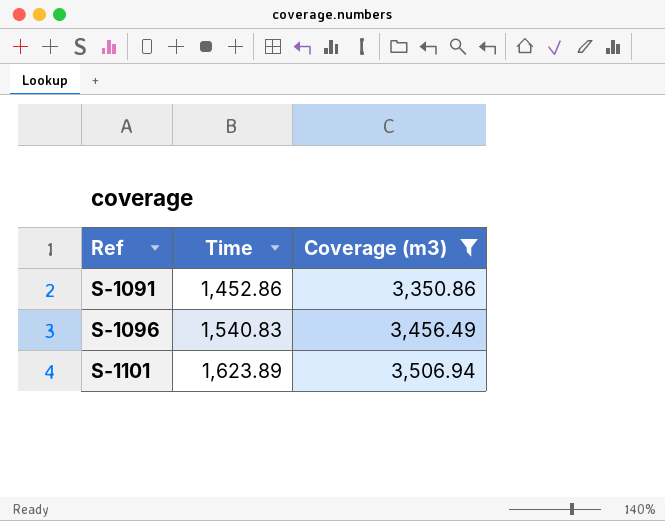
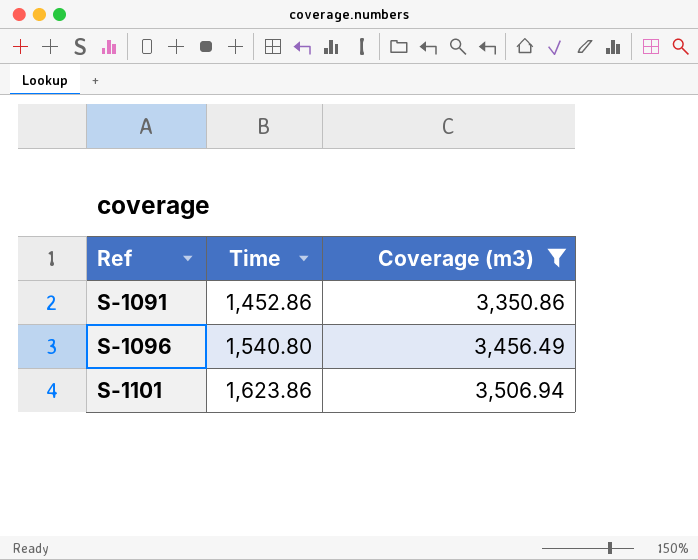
S-1096 | Time: 1,540.83 -> 1,540.80
S-1101 | Time: 1,623.89 -> 1,623.86

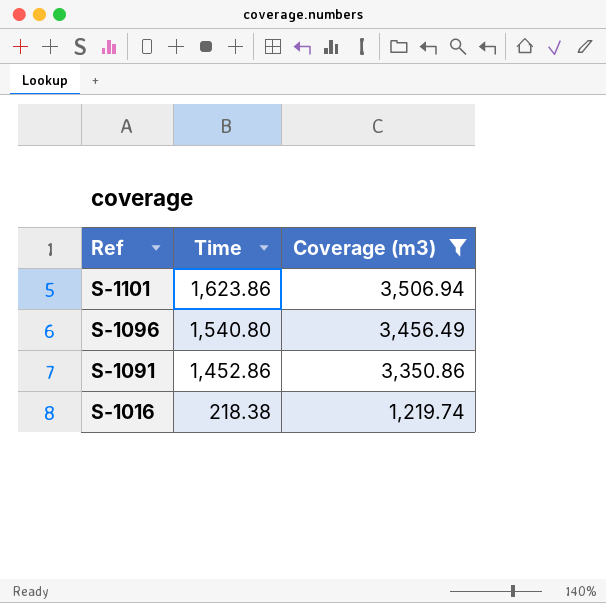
row order: Ref ascending -> Ref descending
row S-1016: none -> 218.38 | 1,219.74

